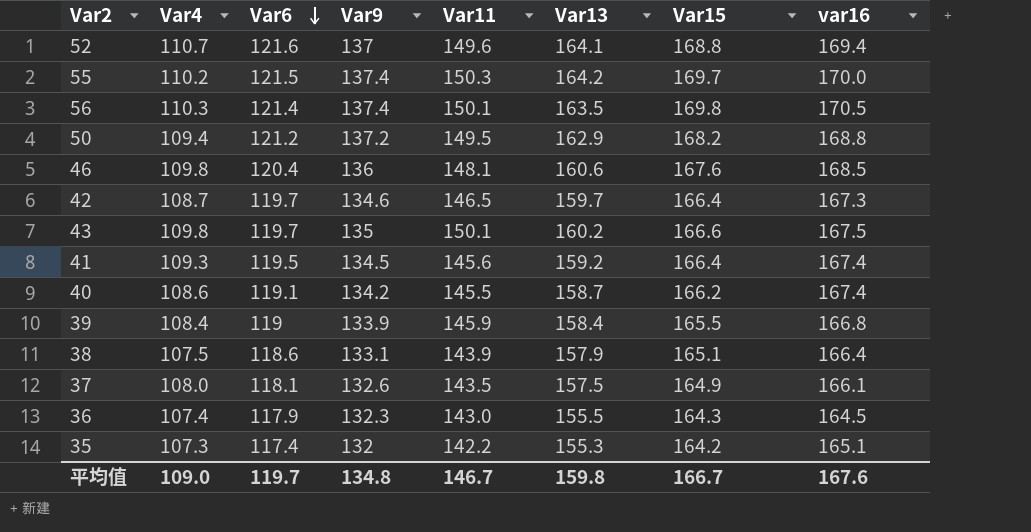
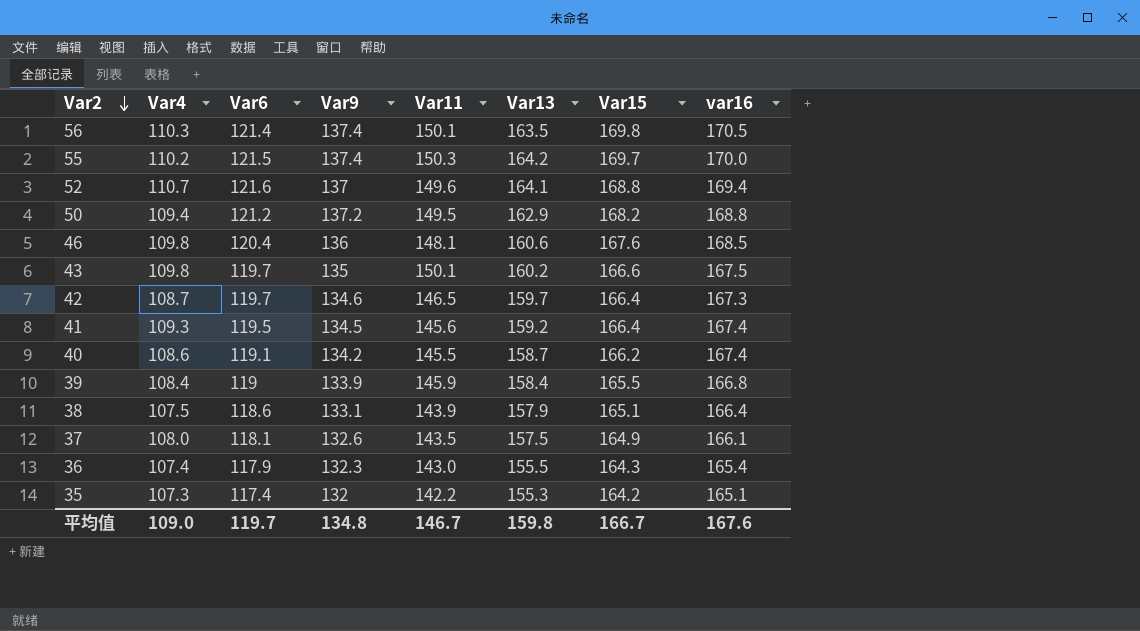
row order: Var6 descending -> Var2 descending
36 | var16: 164.5 -> 165.4

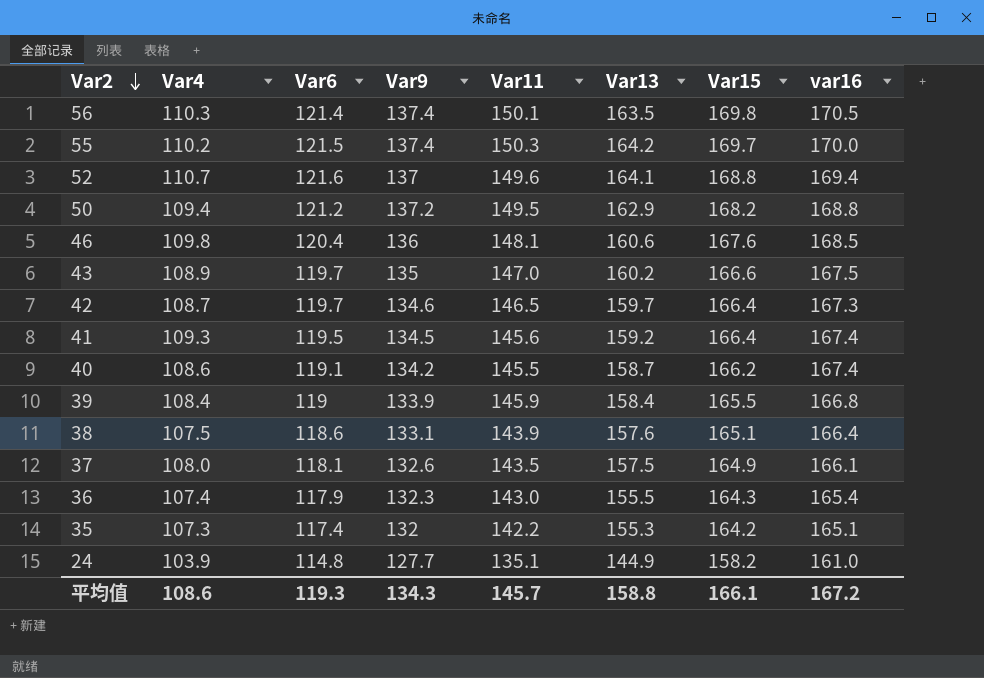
43 | Var4: 109.8 -> 108.9
43 | Var11: 150.1 -> 147.0
38 | Var13: 157.9 -> 157.6
row 24: none -> 103.9 | 114.8 | 127.7 | 135.1 | 144.9 | 158.2 | 161.0
平均值 | Var4: 109.0 -> 108.6
平均值 | Var6: 119.7 -> 119.3
平均值 | Var9: 134.8 -> 134.3
平均值 | Var11: 146.7 -> 145.7
平均值 | Var13: 159.8 -> 158.8
平均值 | Var15: 166.7 -> 166.1
平均值 | var16: 167.6 -> 167.2

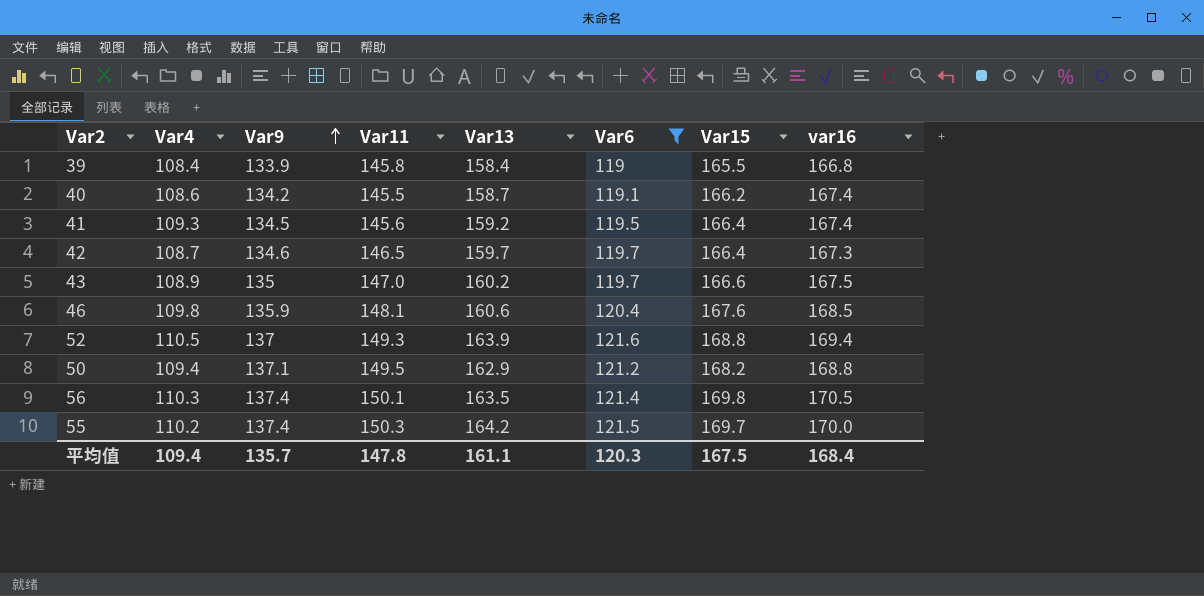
filter: none -> Var6 >= 119
row order: Var2 descending -> Var9 ascending
column Var6 | position: 3 -> 6
39 | Var11: 145.9 -> 145.8
46 | Var9: 136 -> 135.9
52 | Var4: 110.7 -> 110.5
52 | Var11: 149.6 -> 149.3
52 | Var13: 164.1 -> 163.9
50 | Var9: 137.2 -> 137.1
平均值 | Var4: 108.6 -> 109.4
平均值 | Var9: 134.3 -> 135.7
平均值 | Var11: 145.7 -> 147.8
平均值 | Var13: 158.8 -> 161.1
平均值 | Var6: 119.3 -> 120.3
平均值 | Var15: 166.1 -> 167.5
平均值 | var16: 167.2 -> 168.4

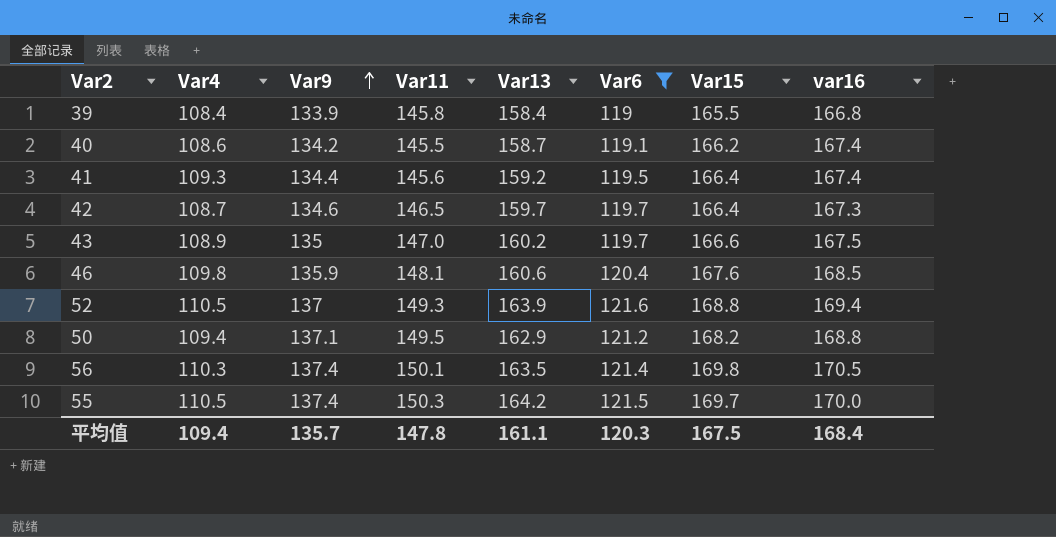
41 | Var9: 134.5 -> 134.4
55 | Var4: 110.2 -> 110.5

